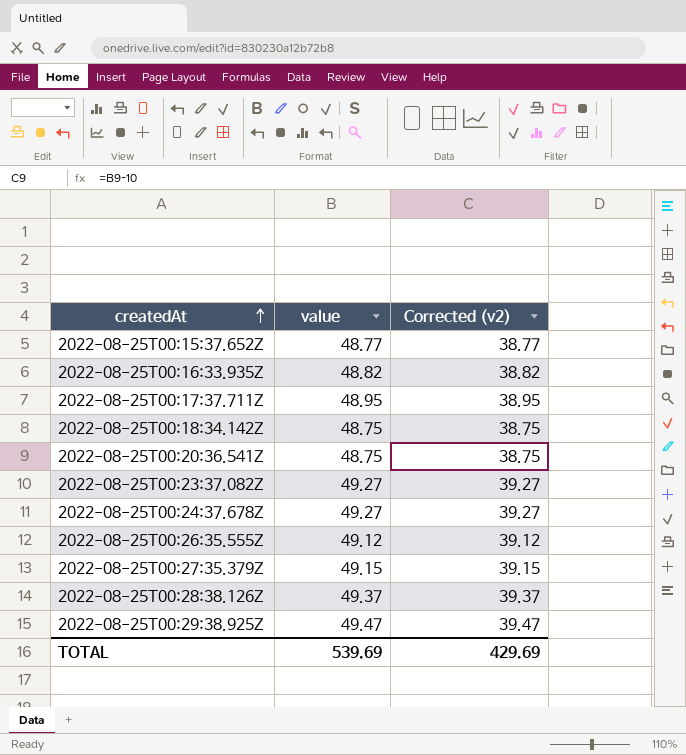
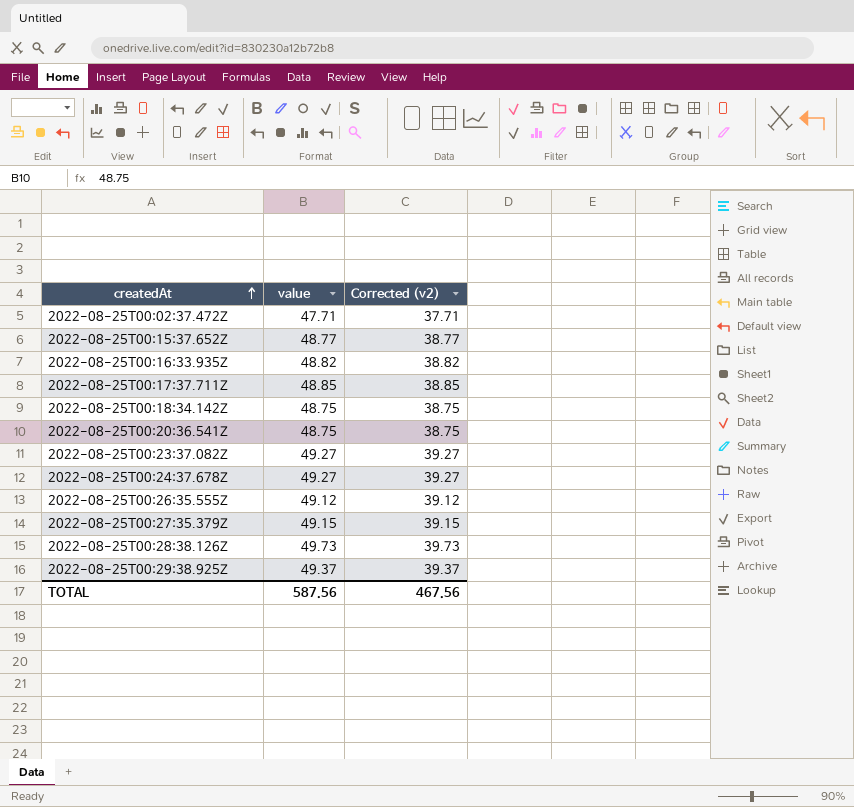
row 2022-08-25T00:02:37.472Z: none -> 47.71 | 37.71
2022-08-25T00:17:37.711Z | value: 48.95 -> 48.85
2022-08-25T00:17:37.711Z | Corrected (v2): 38.95 -> 38.85
2022-08-25T00:28:38.126Z | value: 49.37 -> 49.73
2022-08-25T00:28:38.126Z | Corrected (v2): 39.37 -> 39.73
2022-08-25T00:29:38.925Z | value: 49.47 -> 49.37
2022-08-25T00:29:38.925Z | Corrected (v2): 39.47 -> 39.37
TOTAL | value: 539.69 -> 587.56
TOTAL | Corrected (v2): 429.69 -> 467.56

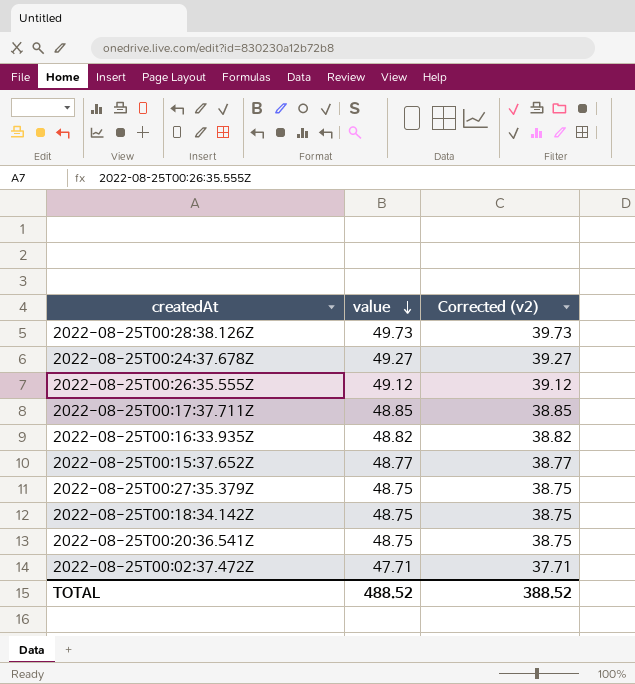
row order: createdAt ascending -> value descending
row 2022-08-25T00:23:37.082Z: 49.27 | 39.27 -> none
row 2022-08-25T00:29:38.925Z: 49.37 | 39.37 -> none
2022-08-25T00:27:35.379Z | value: 49.15 -> 48.75
2022-08-25T00:27:35.379Z | Corrected (v2): 39.15 -> 38.75
TOTAL | value: 587.56 -> 488.52
TOTAL | Corrected (v2): 467.56 -> 388.52

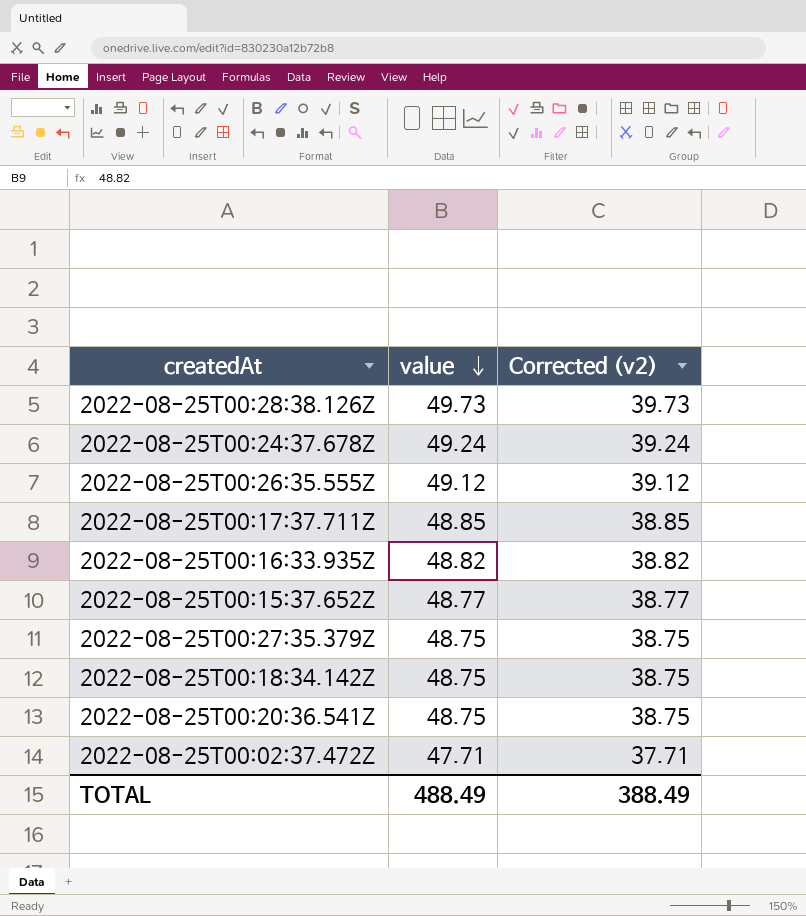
2022-08-25T00:24:37.678Z | value: 49.27 -> 49.24
2022-08-25T00:24:37.678Z | Corrected (v2): 39.27 -> 39.24
TOTAL | value: 488.52 -> 488.49
TOTAL | Corrected (v2): 388.52 -> 388.49

